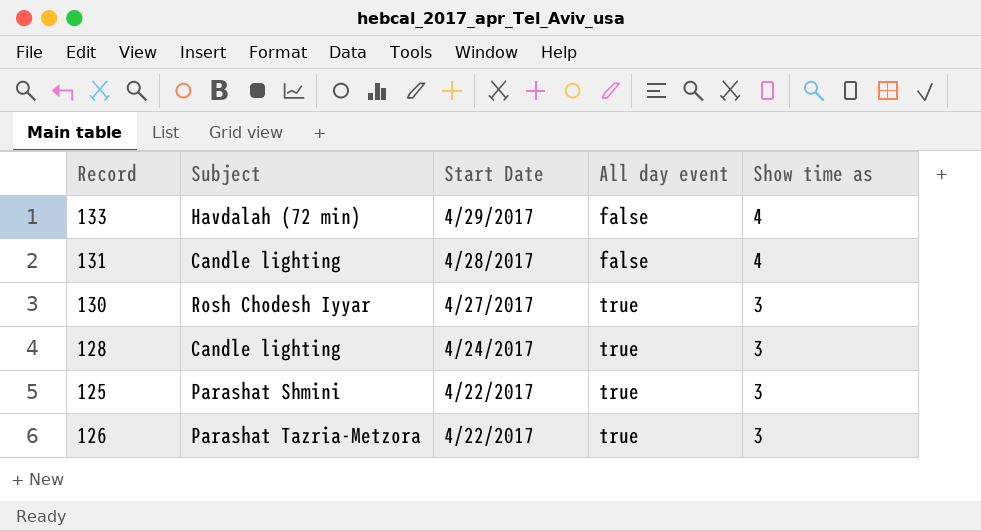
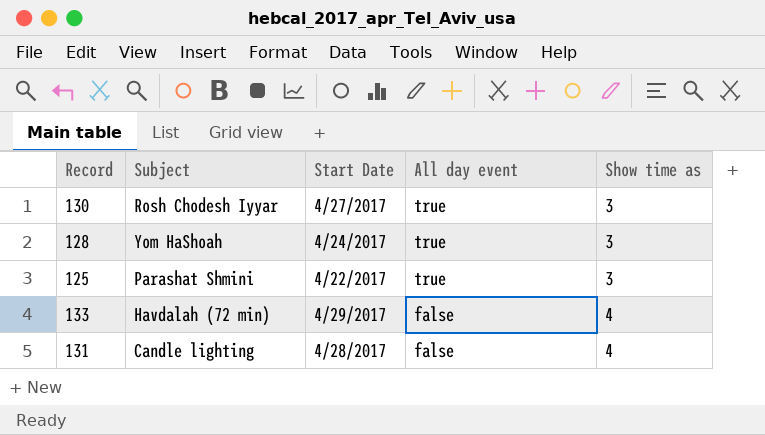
row order: Start Date descending -> All day event descending
row 126: Parashat Tazria-Metzora | 4/22/2017 | true | 3 -> none
128 | Subject: Candle lighting -> Yom HaShoah

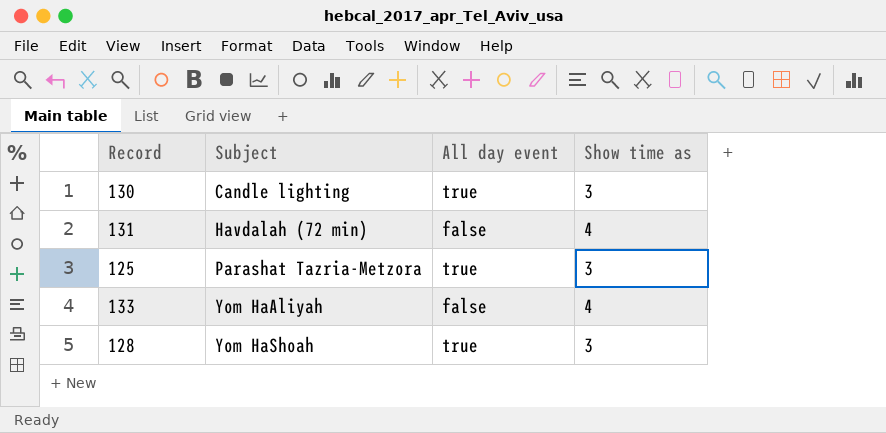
row order: All day event descending -> Subject ascending
column Start Date | position: 3 -> none
130 | Subject: Rosh Chodesh Iyyar -> Candle lighting
131 | Subject: Candle lighting -> Havdalah (72 min)
125 | Subject: Parashat Shmini -> Parashat Tazria-Metzora
133 | Subject: Havdalah (72 min) -> Yom HaAliyah

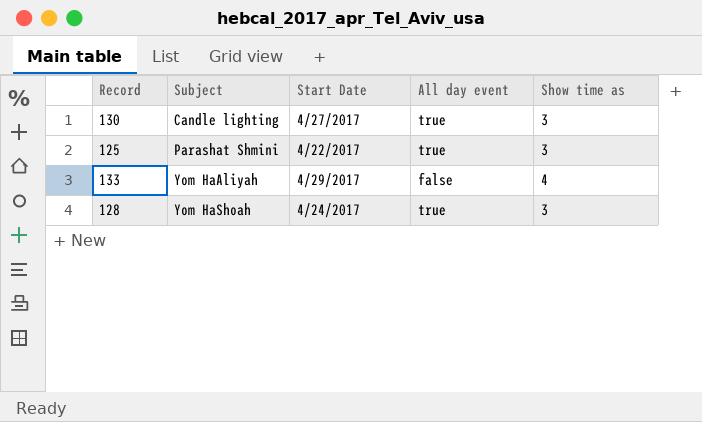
column Start Date | position: none -> 3
row 131: Havdalah (72 min) | false | 4 -> none
125 | Subject: Parashat Tazria-Metzora -> Parashat Shmini

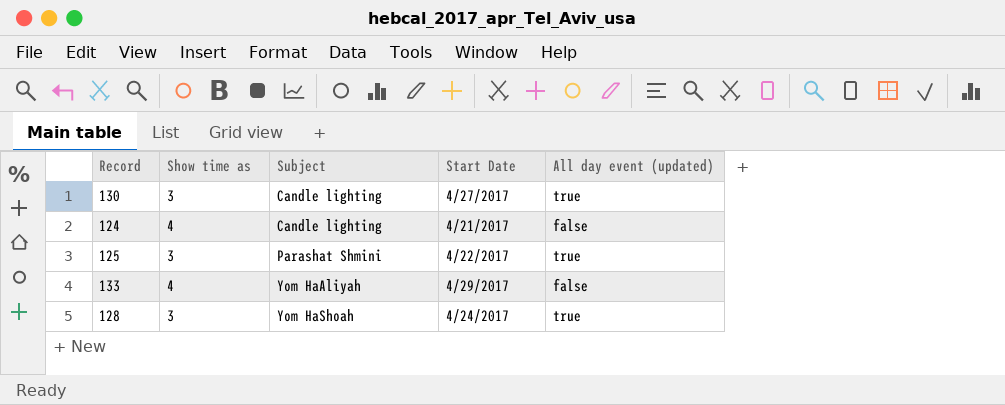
column Show time as | position: 5 -> 2
column name: All day event -> All day event (updated)
row 124: none -> 4 | Candle lighting | 4/21/2017 | false

